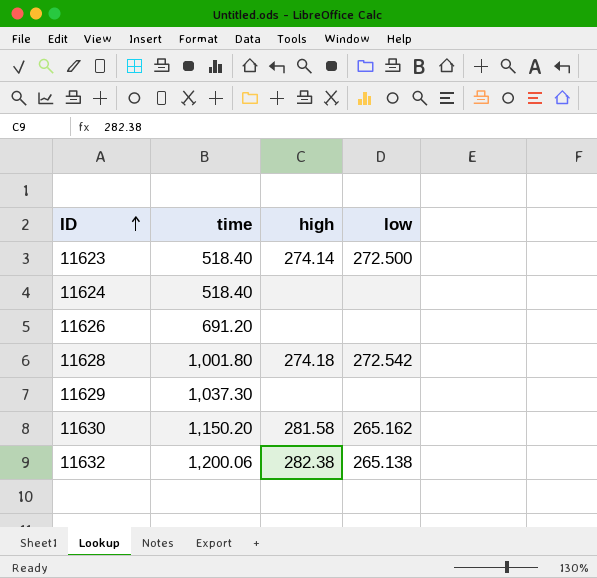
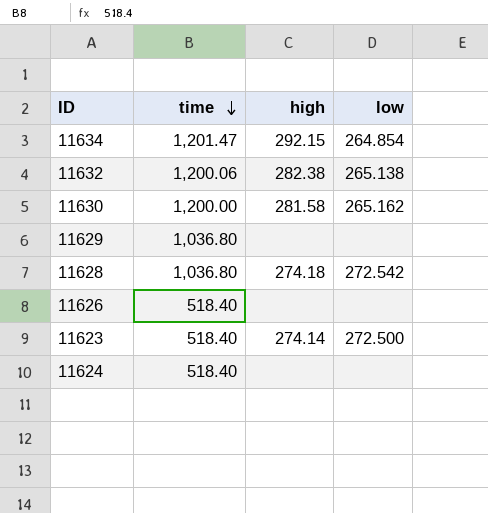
row order: ID ascending -> time descending
row 11634: none -> 1,201.47 | 292.15 | 264.854
11630 | time: 1,150.20 -> 1,200.00
11629 | time: 1,037.30 -> 1,036.80
11628 | time: 1,001.80 -> 1,036.80
11626 | time: 691.20 -> 518.40

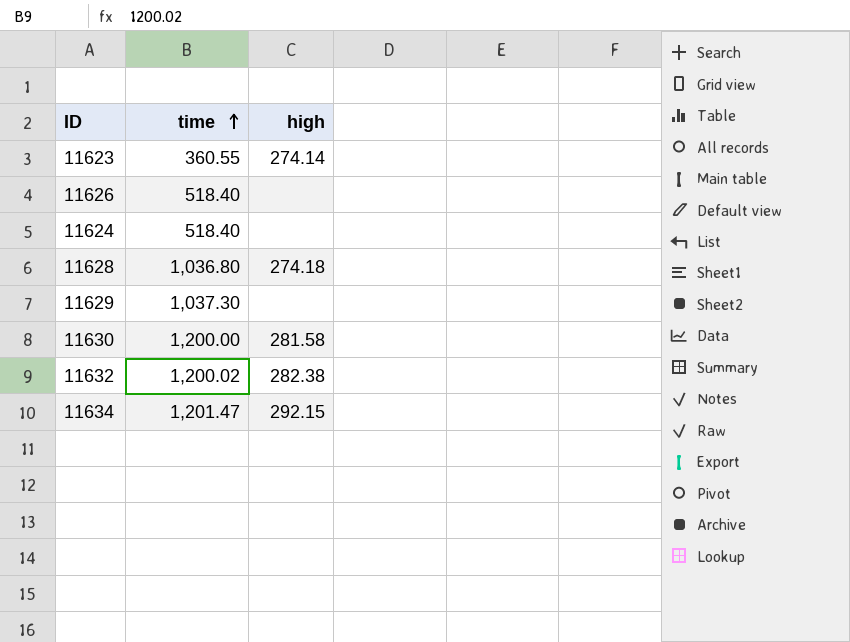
row order: time descending -> time ascending
column low | position: 4 -> none
11623 | time: 518.40 -> 360.55
11629 | time: 1,036.80 -> 1,037.30
11632 | time: 1,200.06 -> 1,200.02

